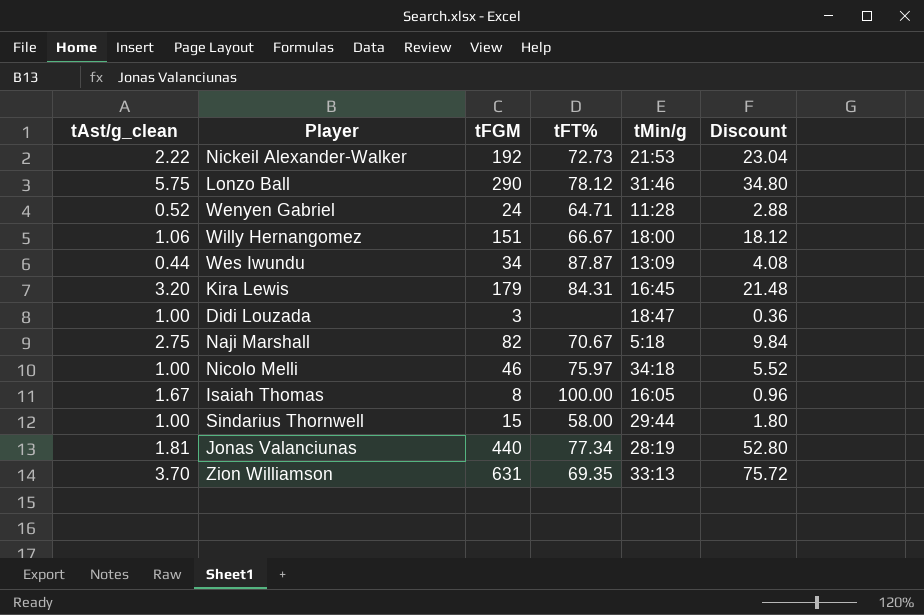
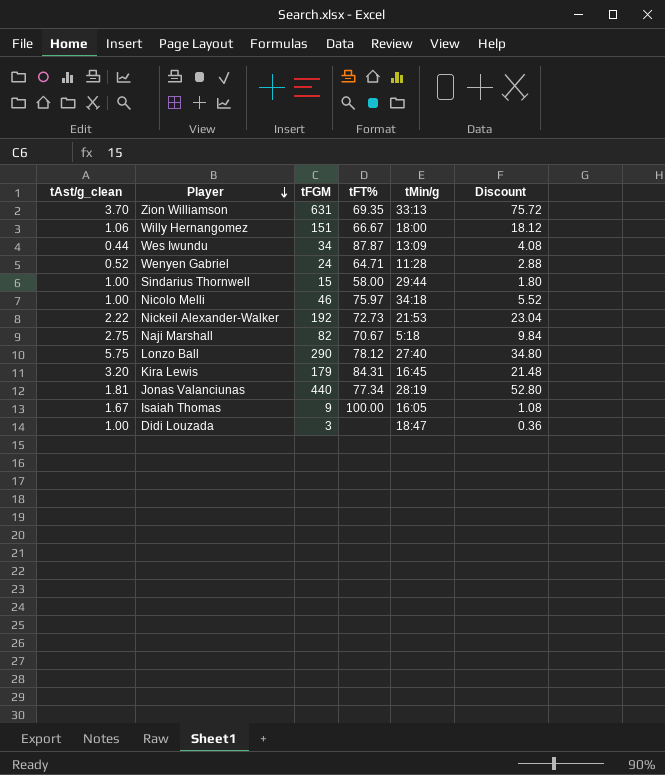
row order: none -> Player descending
Lonzo Ball | tMin/g: 31:46 -> 27:40
Isaiah Thomas | tFGM: 8 -> 9
Isaiah Thomas | Discount: 0.96 -> 1.08

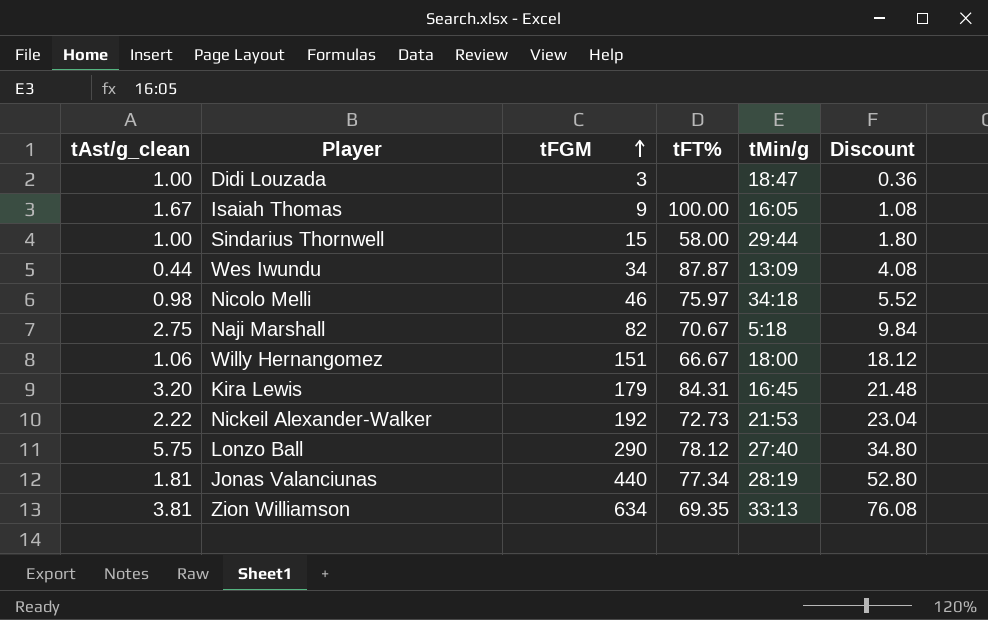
row order: Player descending -> tFGM ascending
row Wenyen Gabriel: 0.52 | 24 | 64.71 | 11:28 | 2.88 -> none
Nicolo Melli | tAst/g_clean: 1.00 -> 0.98
Zion Williamson | tAst/g_clean: 3.70 -> 3.81
Zion Williamson | tFGM: 631 -> 634
Zion Williamson | Discount: 75.72 -> 76.08

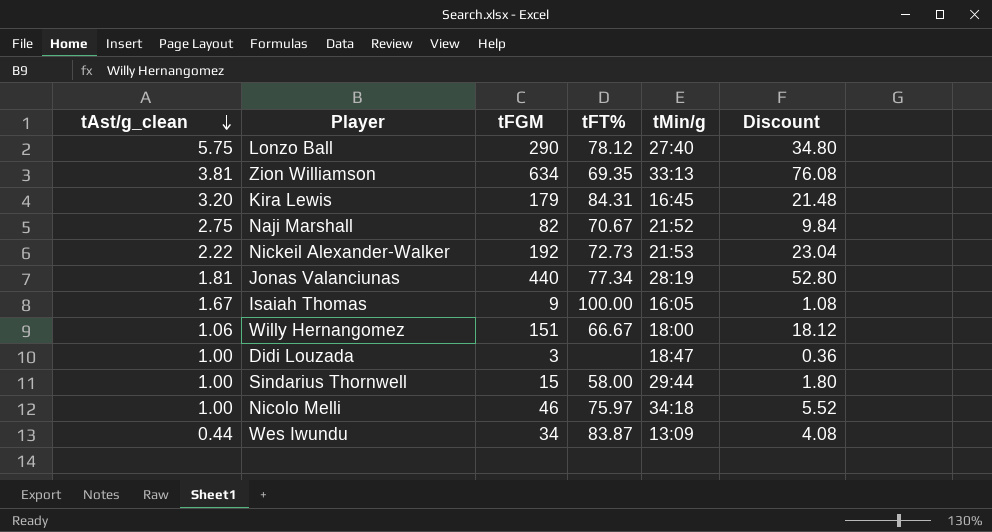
row order: tFGM ascending -> tAst/g_clean descending
Naji Marshall | tMin/g: 5:18 -> 21:52
Nicolo Melli | tAst/g_clean: 0.98 -> 1.00
Wes Iwundu | tFT%: 87.87 -> 83.87

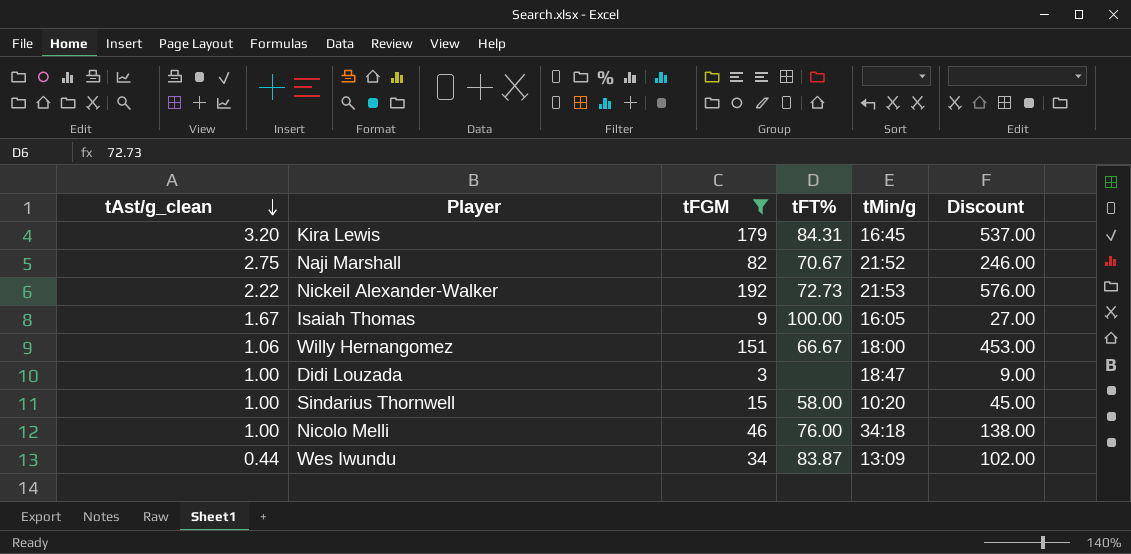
filter: none -> tFGM <= 192
column Discount | formula: [tFGM] * 0.12 -> [tFGM] * 3
Sindarius Thornwell | tMin/g: 29:44 -> 10:20
Nicolo Melli | tFT%: 75.97 -> 76.00

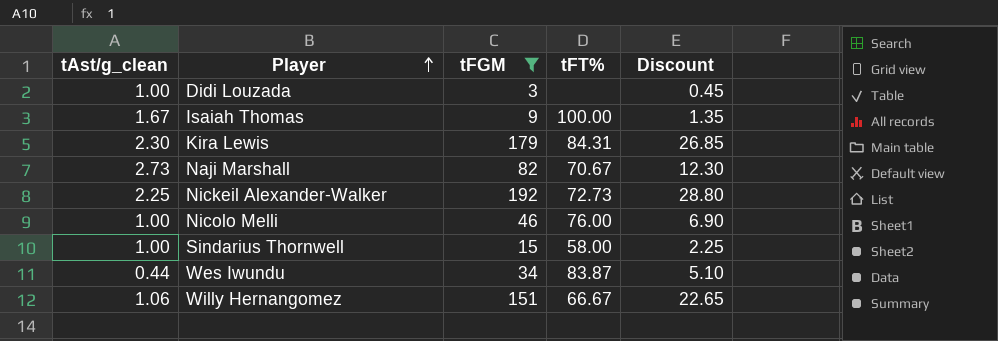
row order: tAst/g_clean descending -> Player ascending
column tMin/g | position: 5 -> none
column Discount | formula: [tFGM] * 3 -> [tFGM] * 0.15
Kira Lewis | tAst/g_clean: 3.20 -> 2.30
Naji Marshall | tAst/g_clean: 2.75 -> 2.73
Nickeil Alexander-Walker | tAst/g_clean: 2.22 -> 2.25

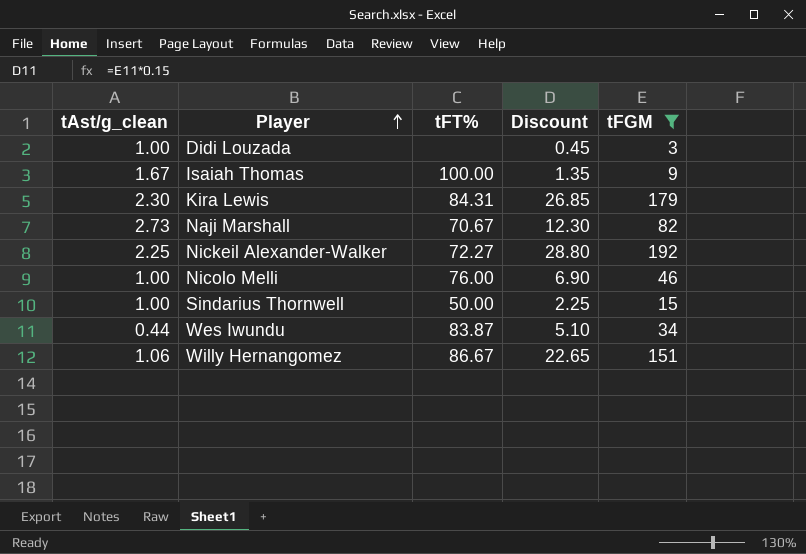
column tFGM | position: 3 -> 5
Nickeil Alexander-Walker | tFT%: 72.73 -> 72.27
Sindarius Thornwell | tFT%: 58.00 -> 50.00
Willy Hernangomez | tFT%: 66.67 -> 86.67

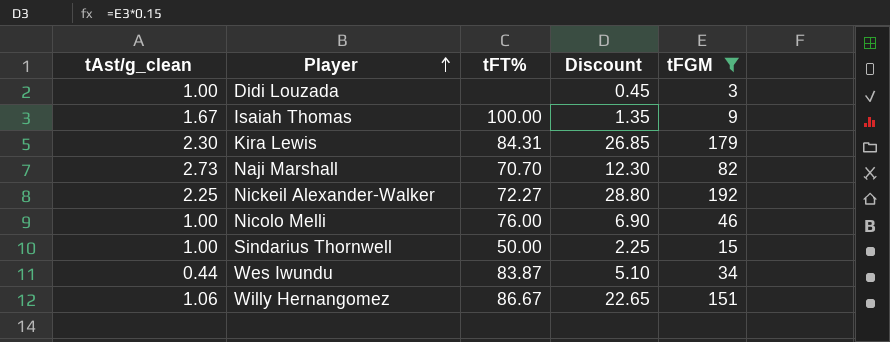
Naji Marshall | tFT%: 70.67 -> 70.70

